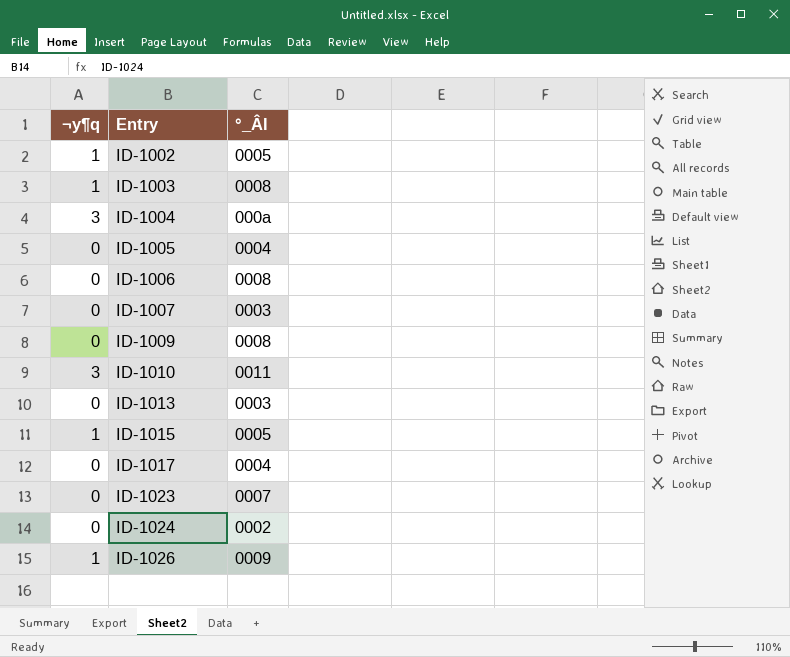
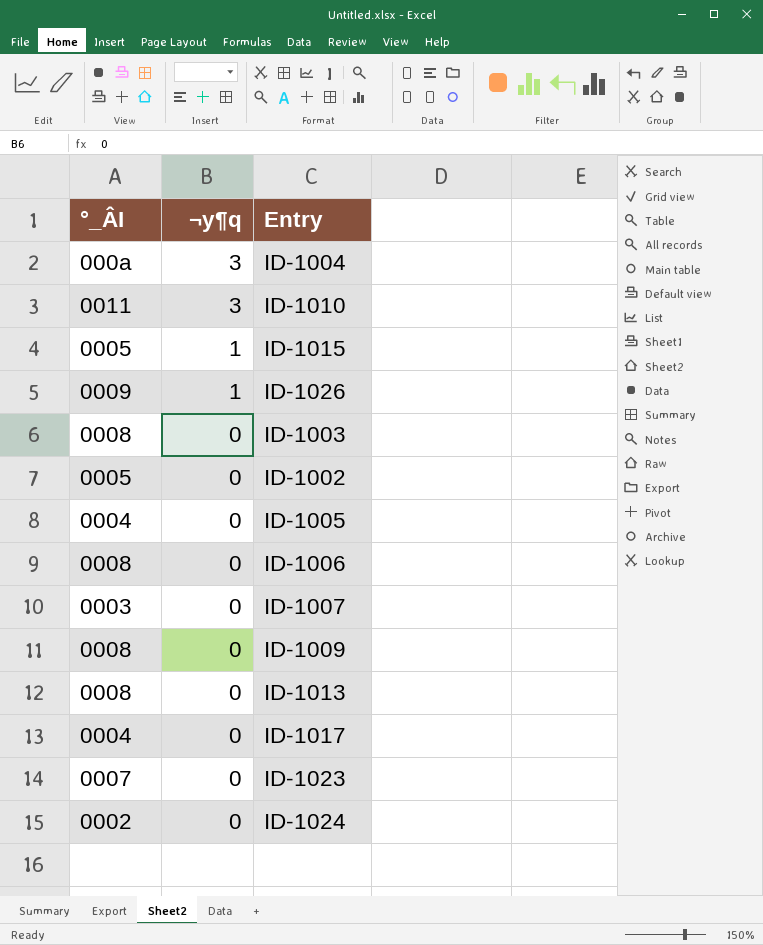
row order: Entry ascending -> ¬y¶q descending
column °_ÂI | position: 3 -> 1
ID-1003 | ¬y¶q: 1 -> 0
ID-1002 | ¬y¶q: 1 -> 0
ID-1013 | °_ÂI: 0003 -> 0008

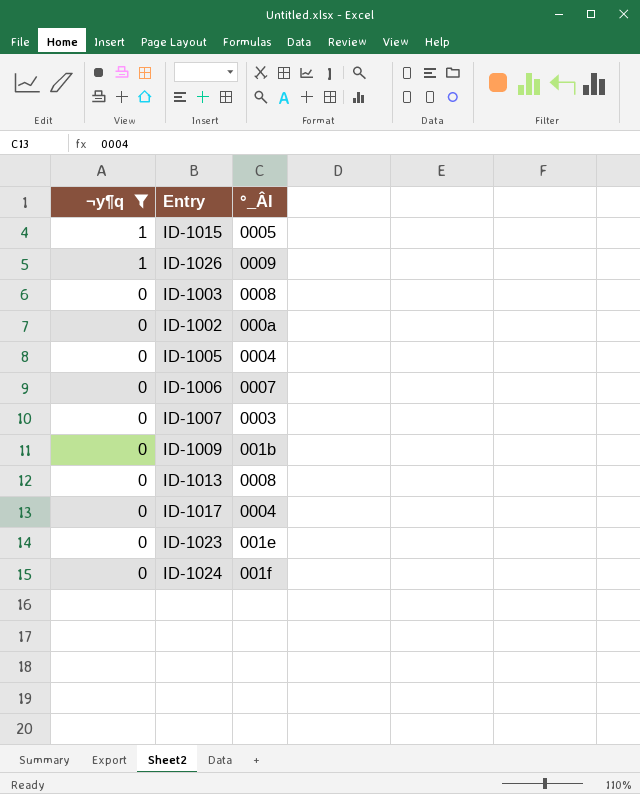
filter: none -> ¬y¶q != 3
column °_ÂI | position: 1 -> 3
ID-1002 | °_ÂI: 0005 -> 000a
ID-1006 | °_ÂI: 0008 -> 0007
ID-1009 | °_ÂI: 0008 -> 001b
ID-1023 | °_ÂI: 0007 -> 001e
ID-1024 | °_ÂI: 0002 -> 001f

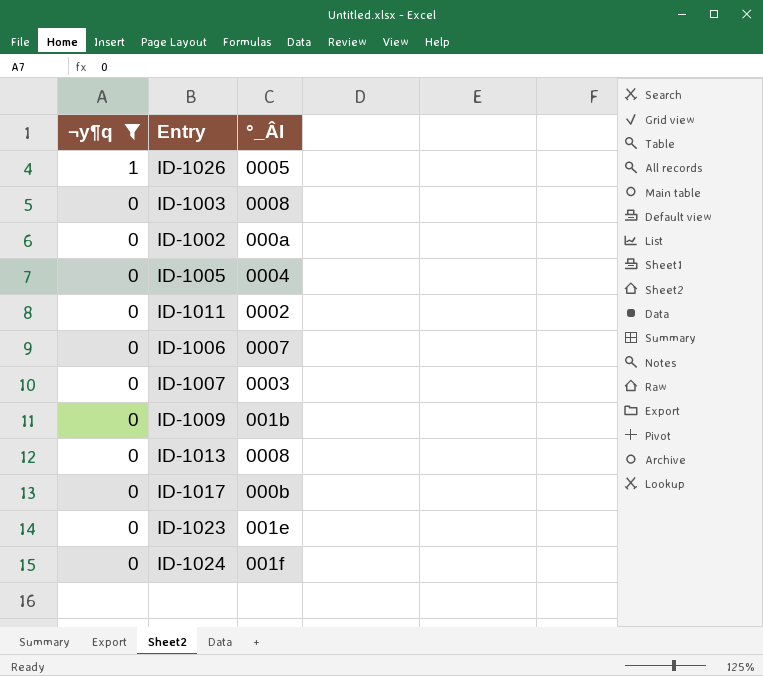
row ID-1015: 1 | 0005 -> none
ID-1026 | °_ÂI: 0009 -> 0005
row ID-1011: none -> 0 | 0002
ID-1017 | °_ÂI: 0004 -> 000b

